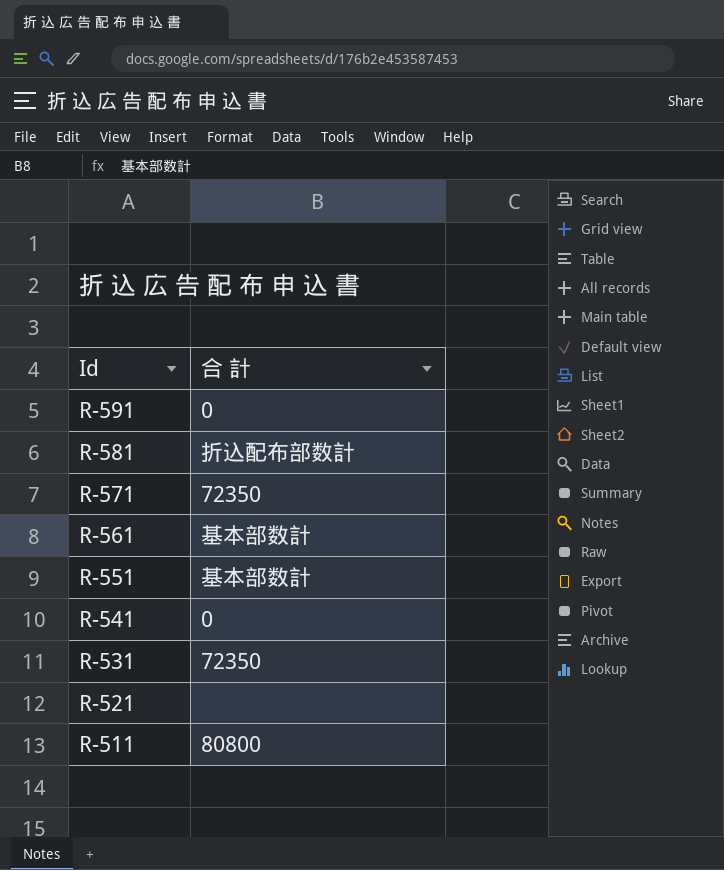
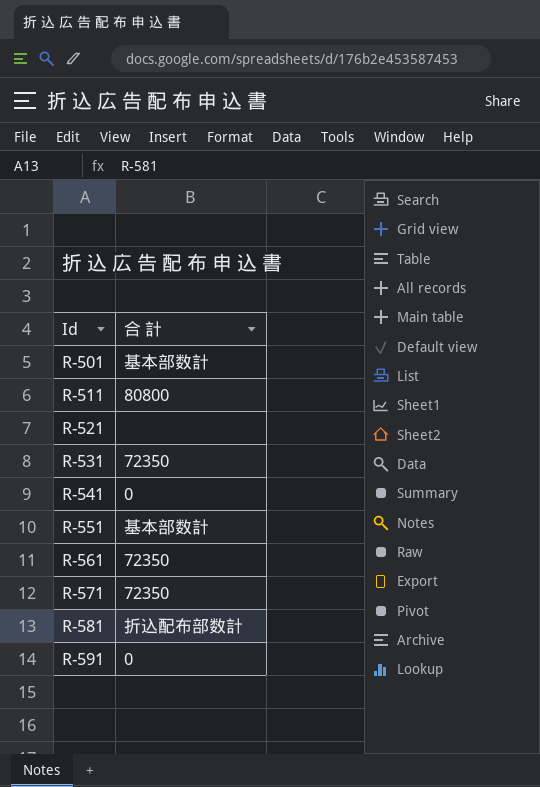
row order: Id descending -> Id ascending
row R-501: none -> 基本部数計
R-561 | 合 計: 基本部数計 -> 72350

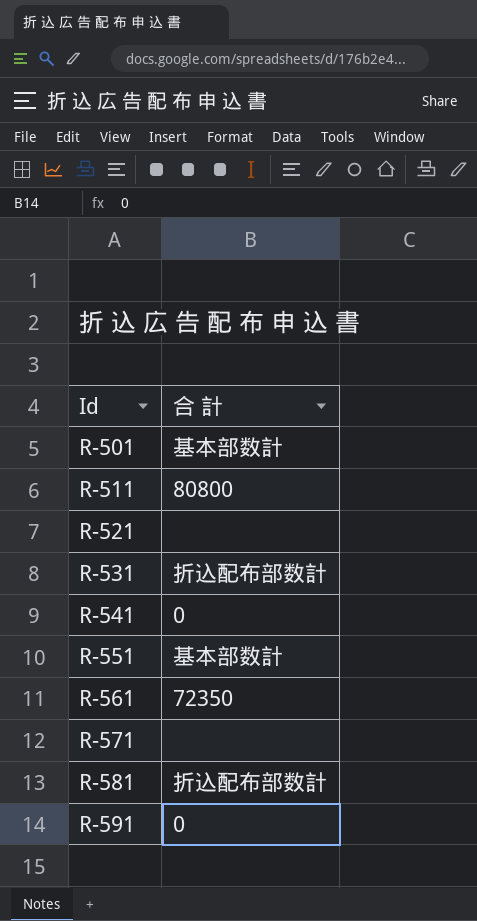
R-531 | 合 計: 72350 -> 折込配布部数計
R-571 | 合 計: 72350 -> none

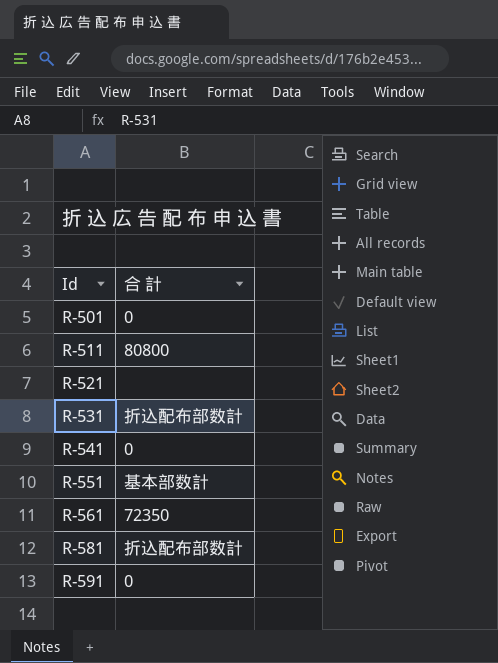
row R-571: none -> none
R-501 | 合 計: 基本部数計 -> 0

